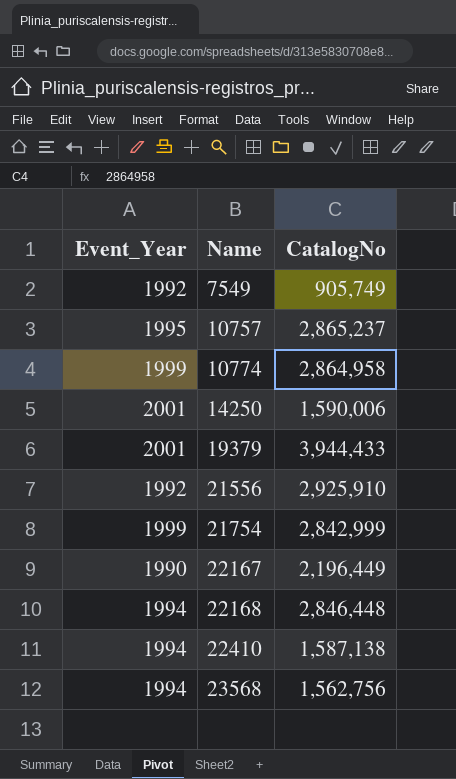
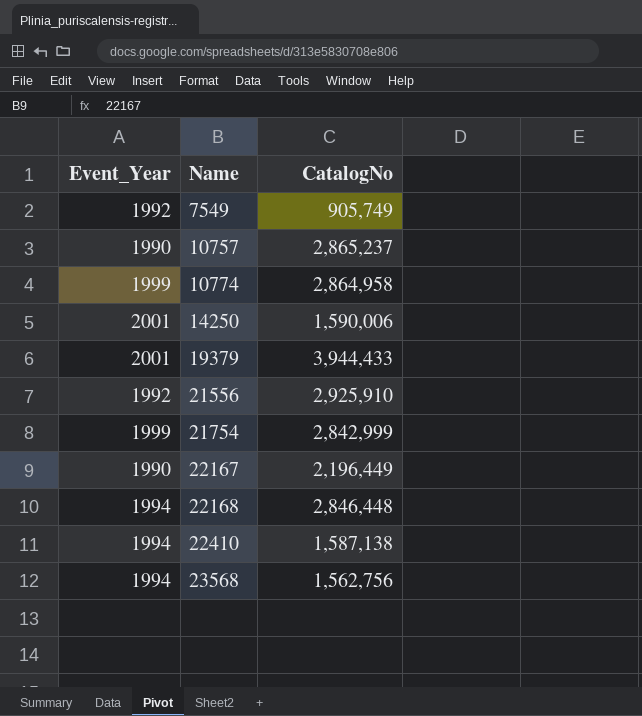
10757 | Event_Year: 1995 -> 1990

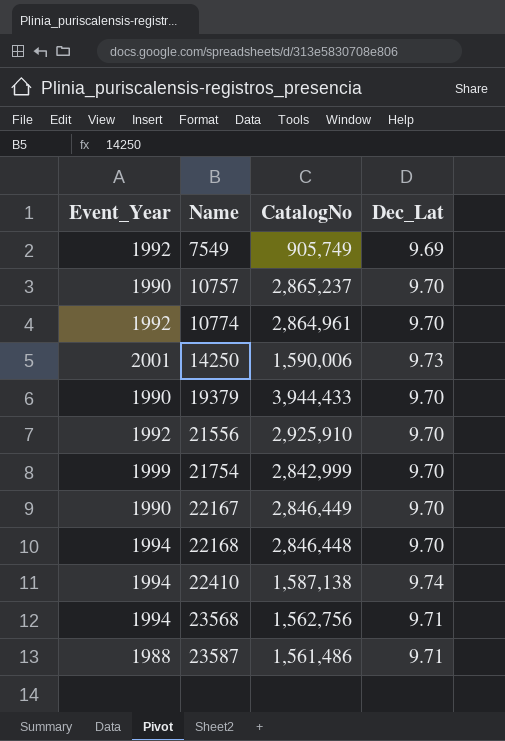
column Dec_Lat | position: none -> 4
10774 | Event_Year: 1999 -> 1992
10774 | CatalogNo: 2,864,958 -> 2,864,961
19379 | Event_Year: 2001 -> 1990
22167 | CatalogNo: 2,196,449 -> 2,846,449
row 23587: none -> 1988 | 1,561,486 | 9.71

